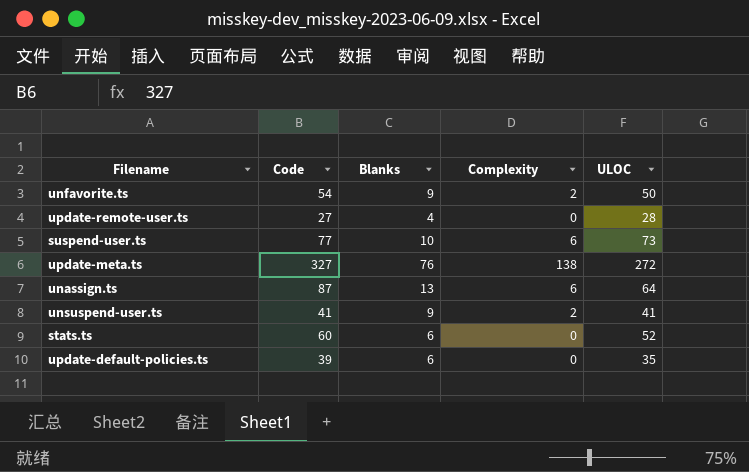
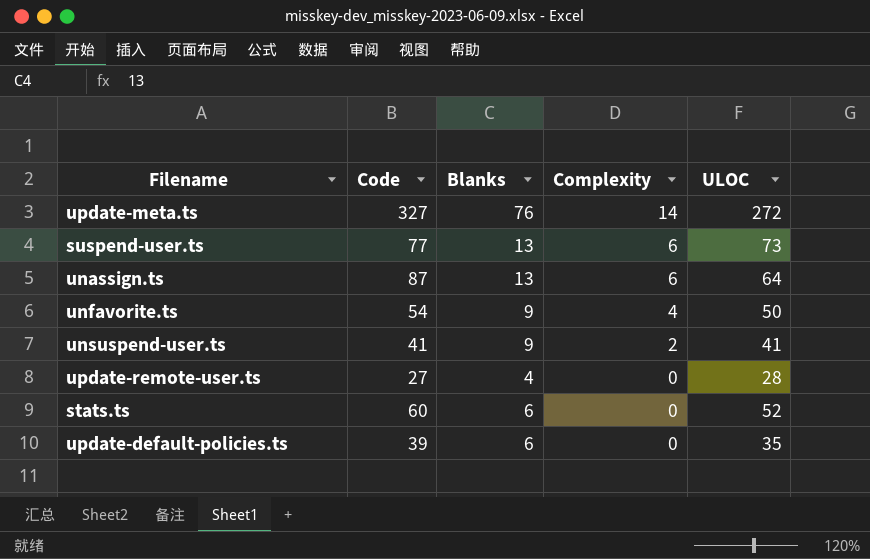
row order: none -> Complexity descending
update-meta.ts | Complexity: 138 -> 14
suspend-user.ts | Blanks: 10 -> 13
unfavorite.ts | Complexity: 2 -> 4

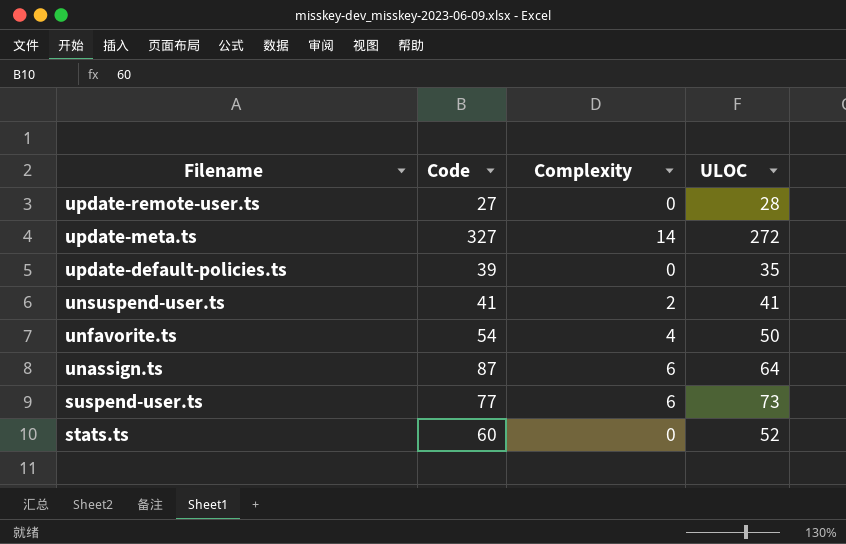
row order: Complexity descending -> Filename descending
column Blanks | position: 3 -> none

